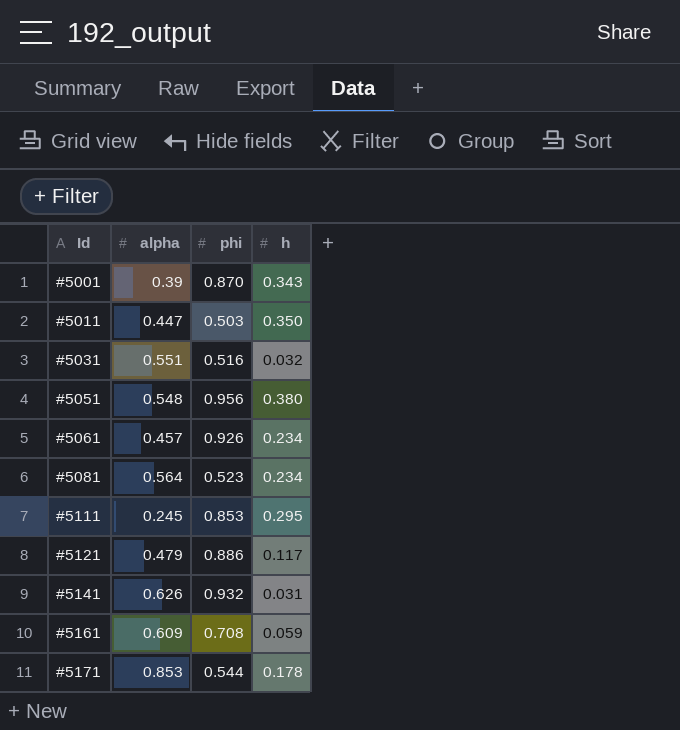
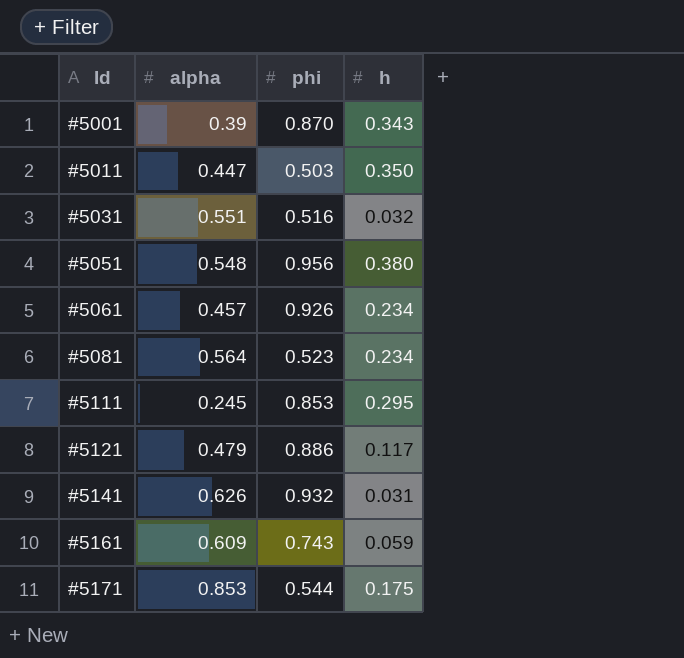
#5161 | phi: 0.708 -> 0.743
#5171 | h: 0.178 -> 0.175

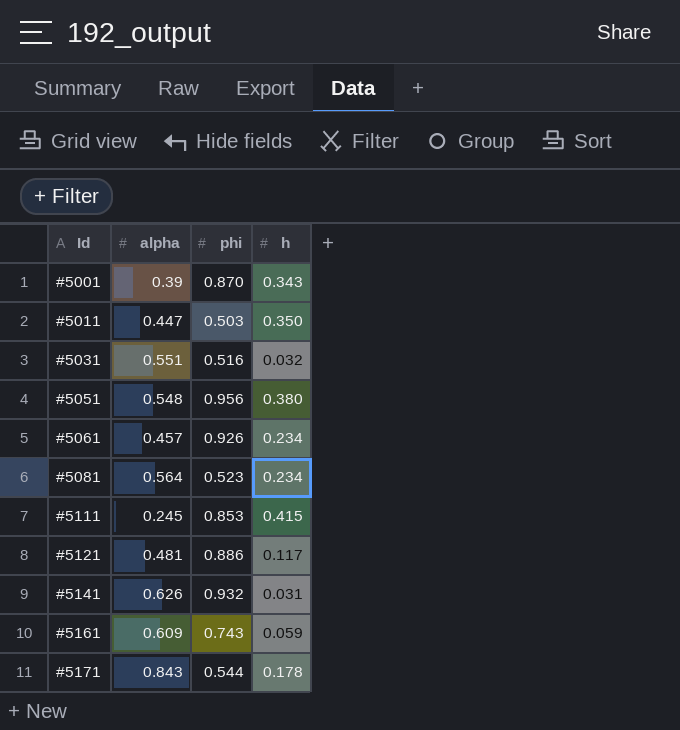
#5111 | h: 0.295 -> 0.415
#5121 | alpha: 0.479 -> 0.481
#5171 | alpha: 0.853 -> 0.843
#5171 | h: 0.175 -> 0.178

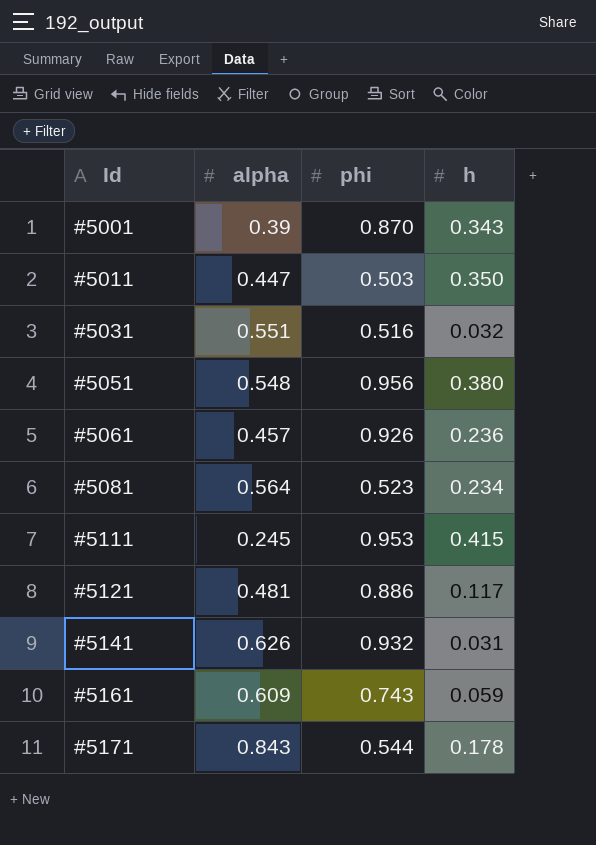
#5061 | h: 0.234 -> 0.236
#5111 | phi: 0.853 -> 0.953

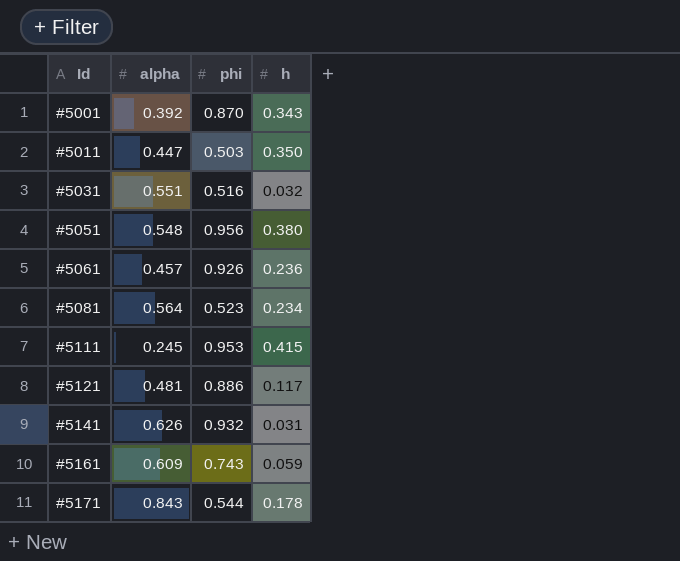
#5001 | alpha: 0.39 -> 0.392

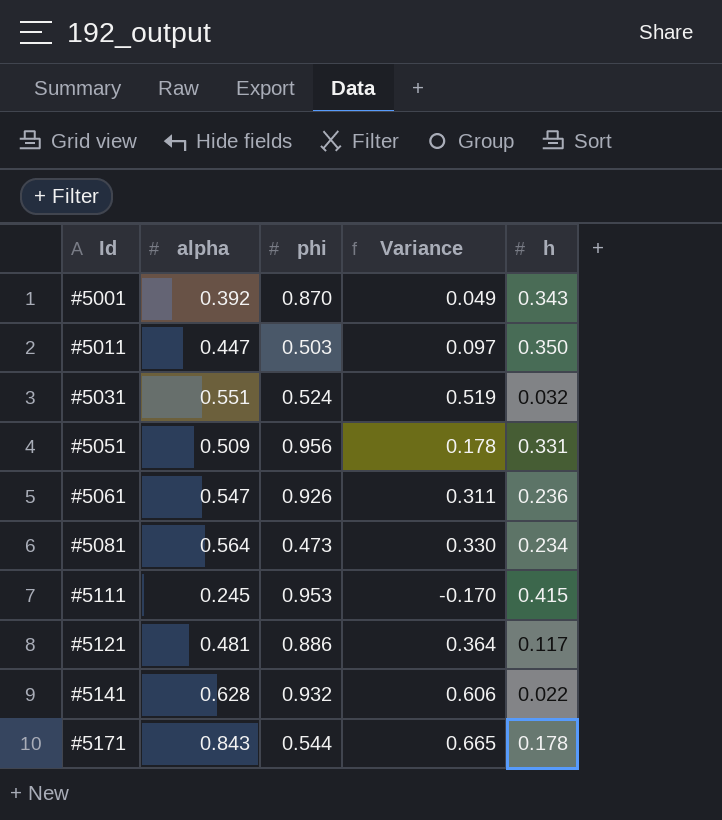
column Variance | formula: none -> [alpha] - [h]
row #5161: 0.609 | 0.743 | 0.059 -> none
#5031 | phi: 0.516 -> 0.524
#5051 | alpha: 0.548 -> 0.509
#5051 | h: 0.380 -> 0.331
#5061 | alpha: 0.457 -> 0.547
#5081 | phi: 0.523 -> 0.473
#5141 | alpha: 0.626 -> 0.628
#5141 | h: 0.031 -> 0.022

